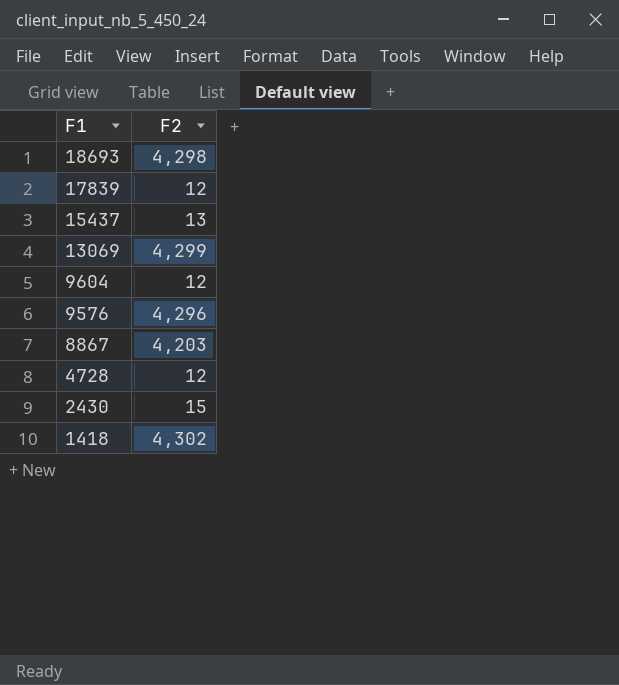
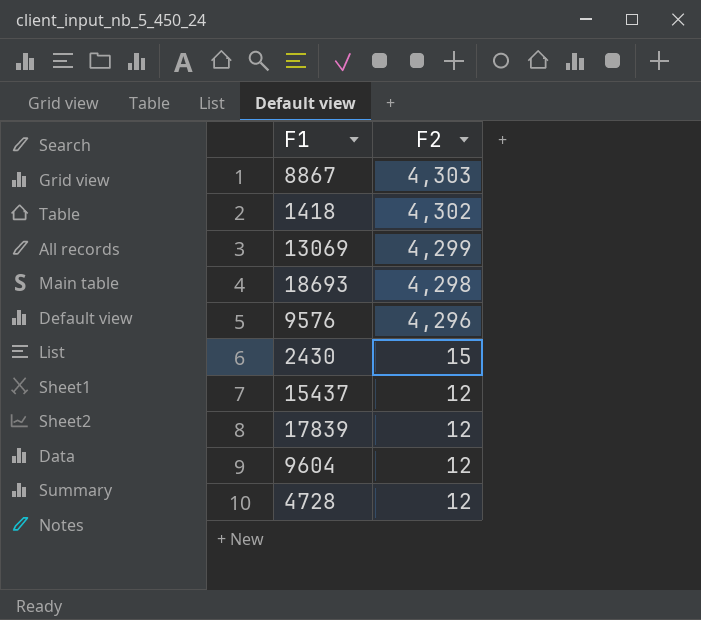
row order: F1 descending -> F2 descending
8867 | F2: 4,203 -> 4,303
15437 | F2: 13 -> 12

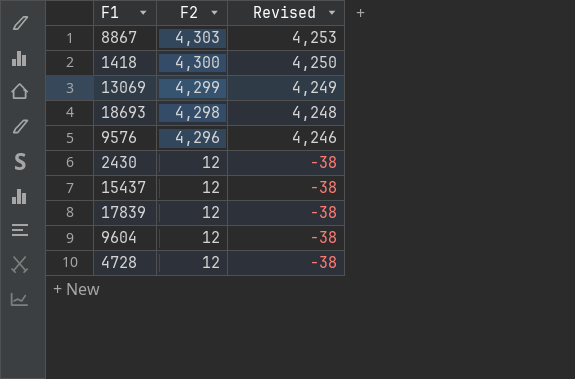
column Revised | formula: none -> [F2] - 50
1418 | F2: 4,302 -> 4,300
2430 | F2: 15 -> 12

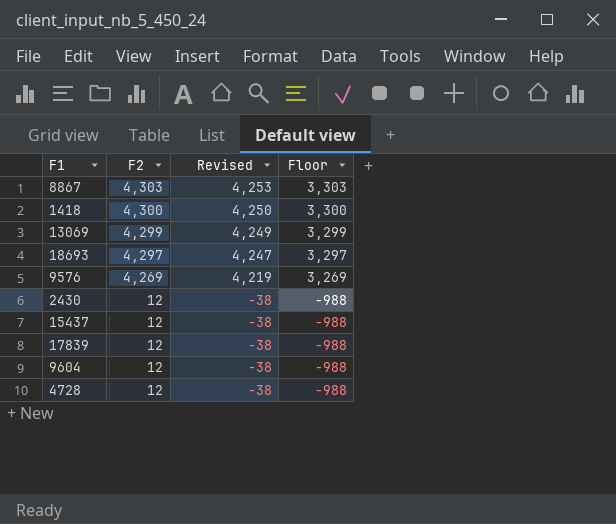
column Floor | formula: none -> [F2] - 1000
18693 | F2: 4,298 -> 4,297
18693 | Revised: 4,248 -> 4,247
9576 | F2: 4,296 -> 4,269
9576 | Revised: 4,246 -> 4,219

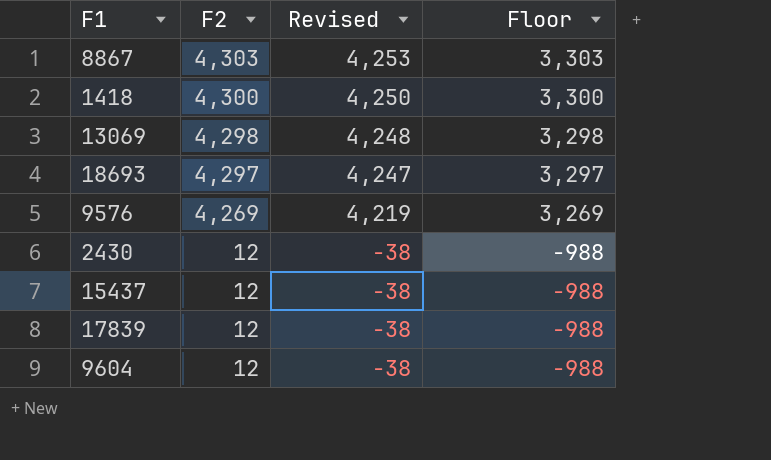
row 4728: 12 | -38 | -988 -> none
13069 | F2: 4,299 -> 4,298
13069 | Revised: 4,249 -> 4,248
13069 | Floor: 3,299 -> 3,298

